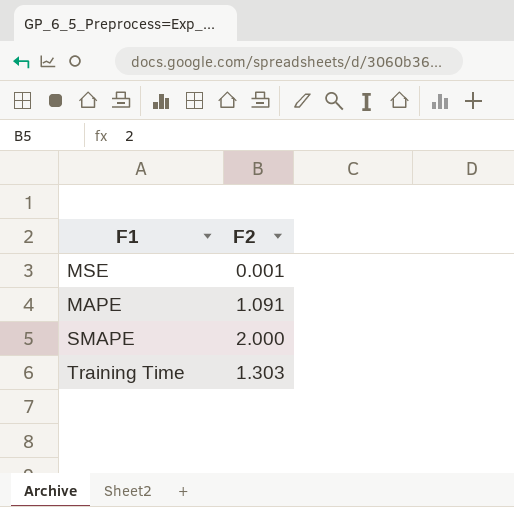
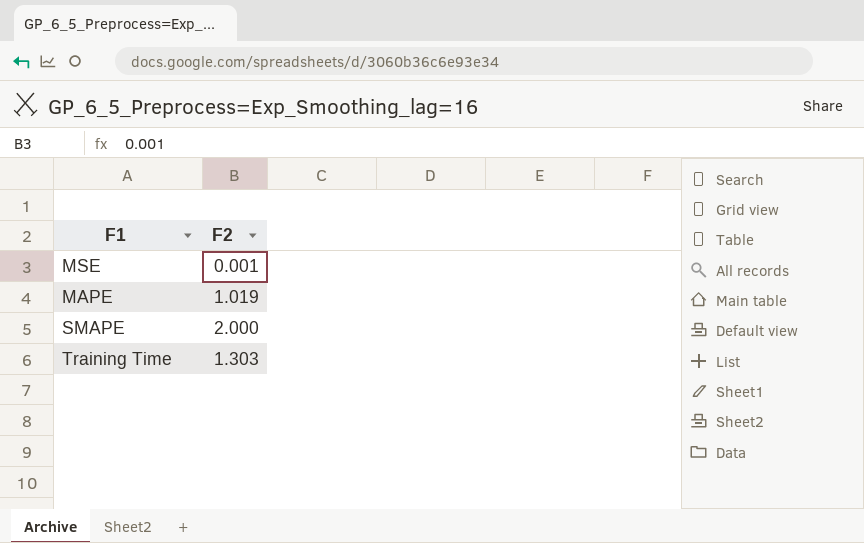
MAPE | F2: 1.091 -> 1.019

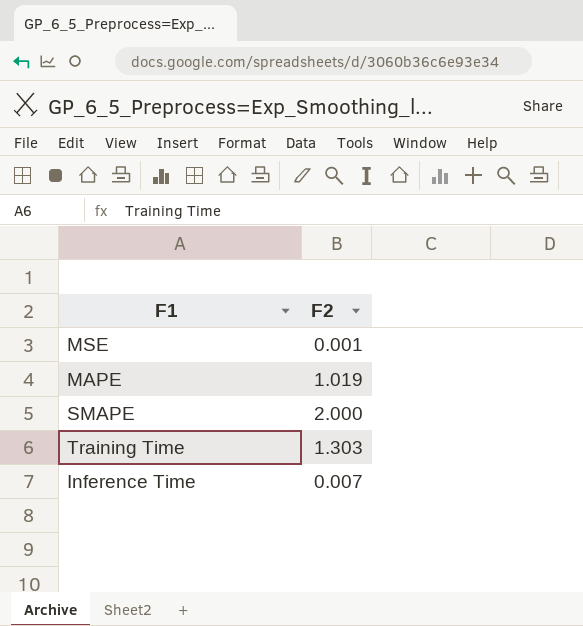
row Inference Time: none -> 0.007

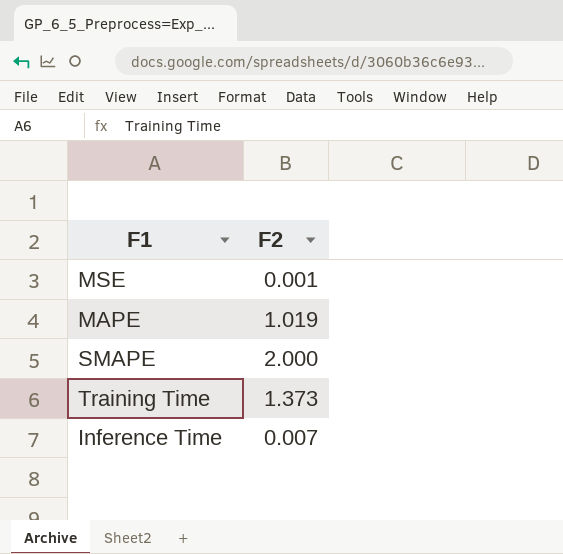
Training Time | F2: 1.303 -> 1.373

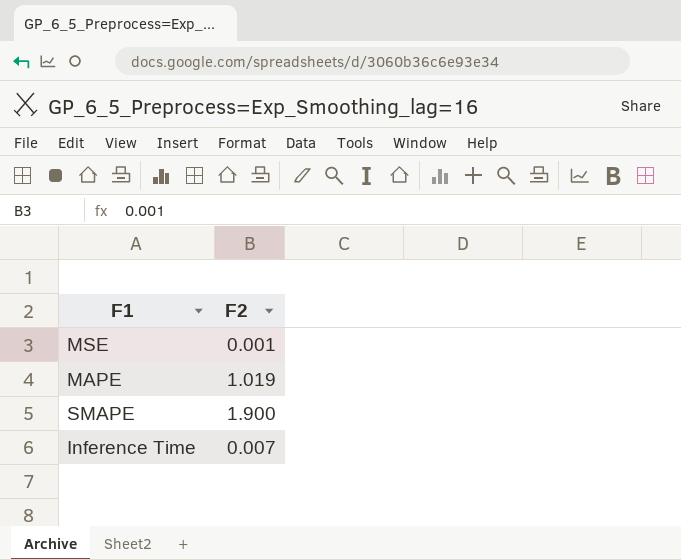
row Training Time: 1.373 -> none
SMAPE | F2: 2.000 -> 1.900

